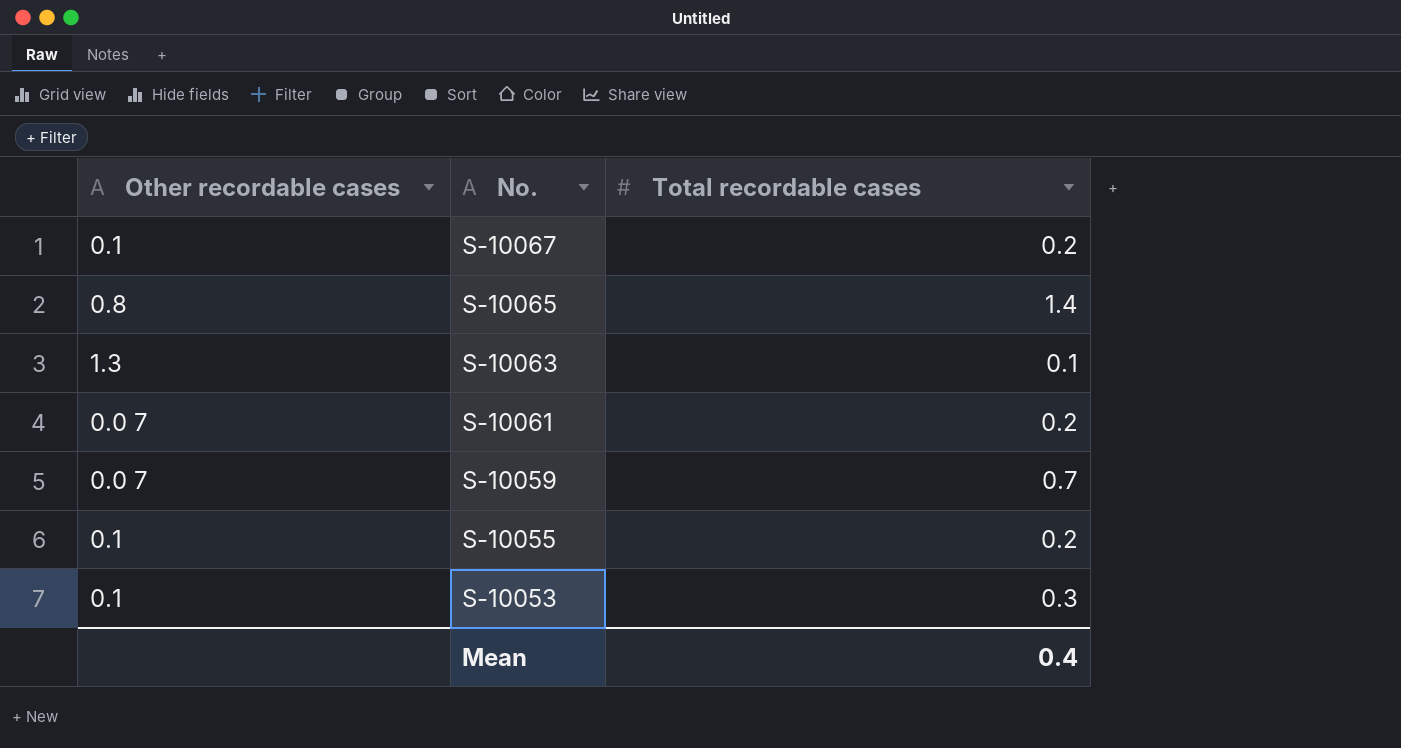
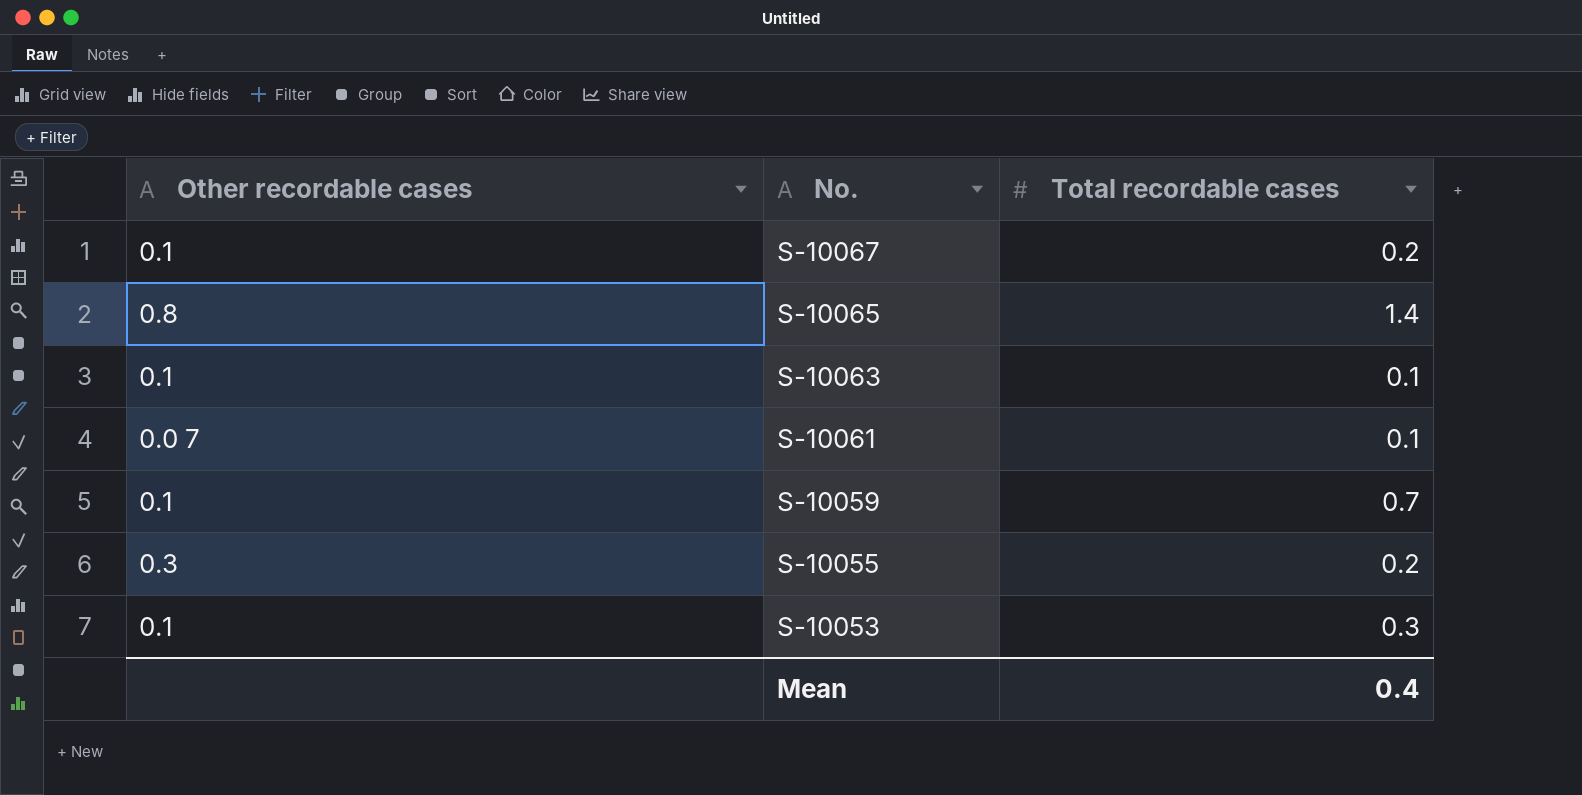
S-10063 | Other recordable cases: 1.3 -> 0.1
S-10061 | Total recordable cases: 0.2 -> 0.1
S-10059 | Other recordable cases: 0.0 7 -> 0.1
S-10055 | Other recordable cases: 0.1 -> 0.3

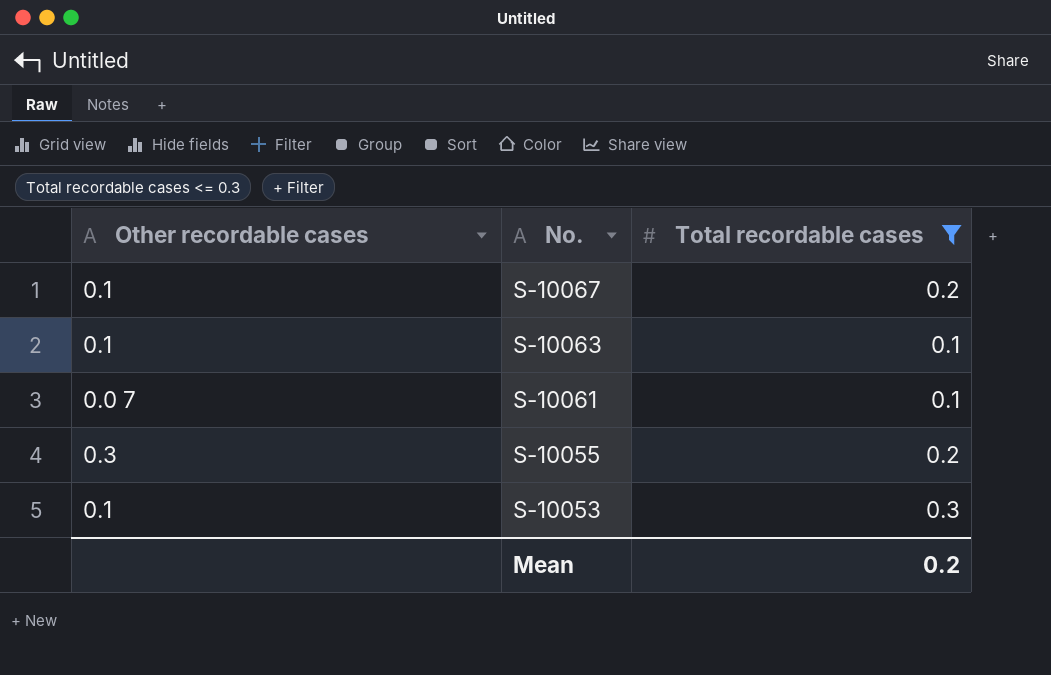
filter: none -> Total recordable cases <= 0.3
Mean | Total recordable cases: 0.4 -> 0.2

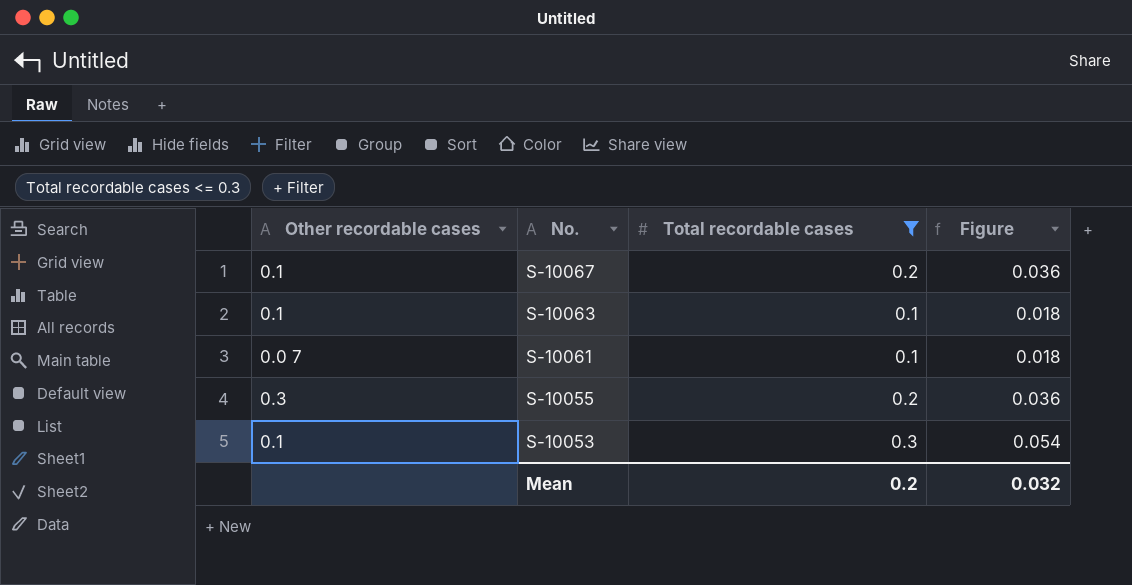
column Figure | formula: none -> [Total recordable cases] * 0.18

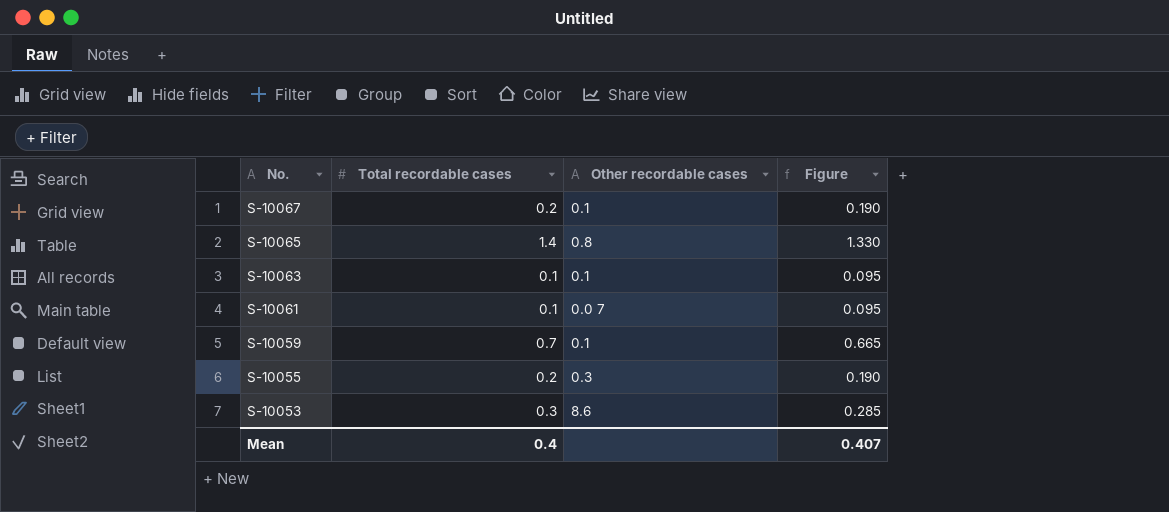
filter: Total recordable cases <= 0.3 -> none
column Other recordable cases | position: 1 -> 3
column Figure | formula: [Total recordable cases] * 0.18 -> [Total recordable cases] * 0.95
S-10053 | Other recordable cases: 0.1 -> 8.6
Mean | Total recordable cases: 0.2 -> 0.4
Mean | Figure: 0.032 -> 0.407

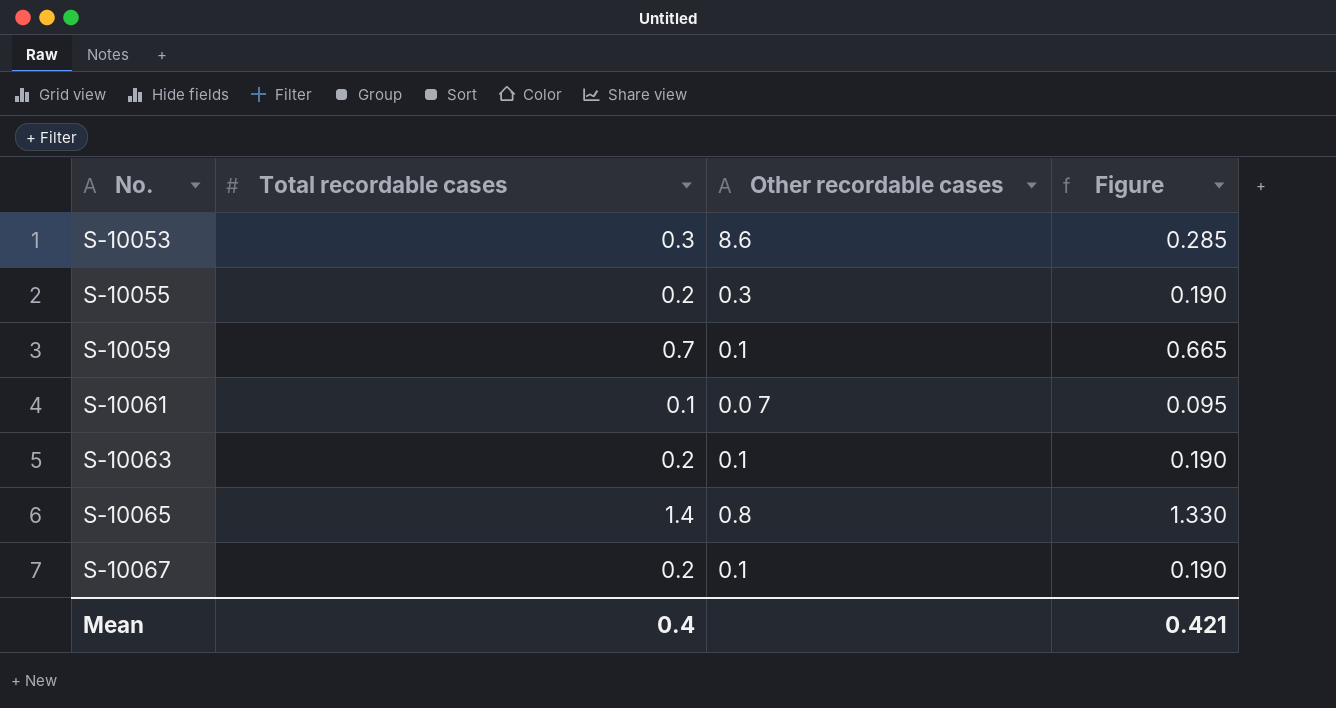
row order: No. descending -> No. ascending
S-10063 | Total recordable cases: 0.1 -> 0.2
S-10063 | Figure: 0.095 -> 0.190
Mean | Figure: 0.407 -> 0.421

